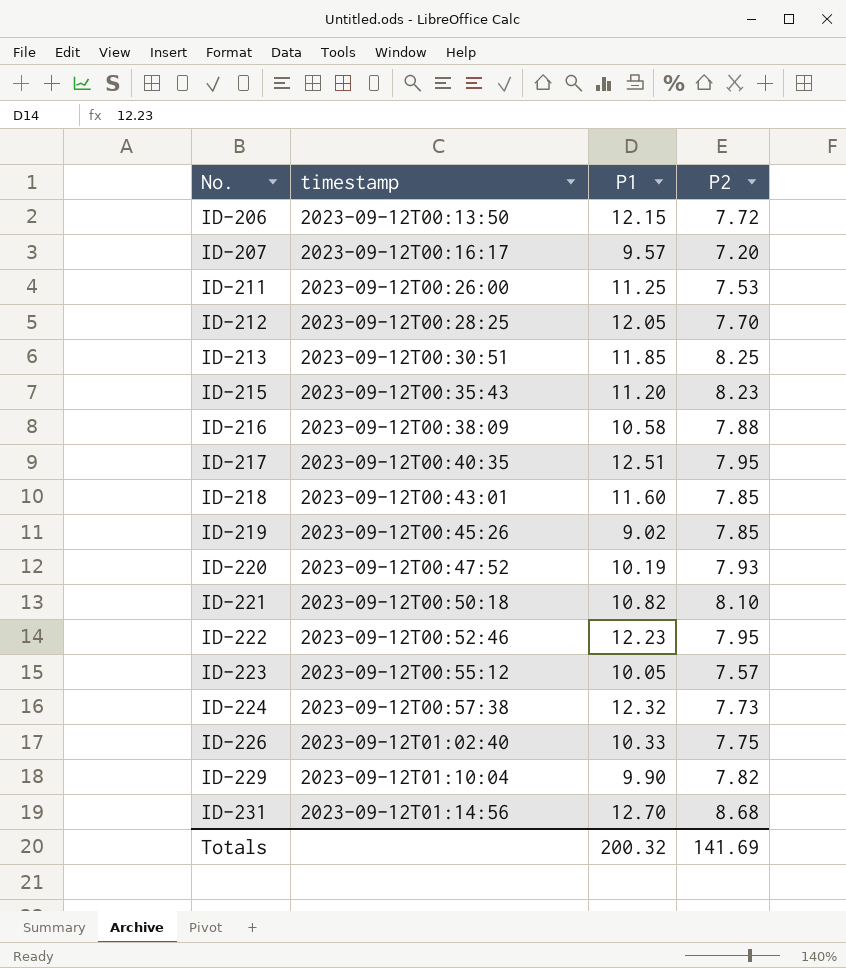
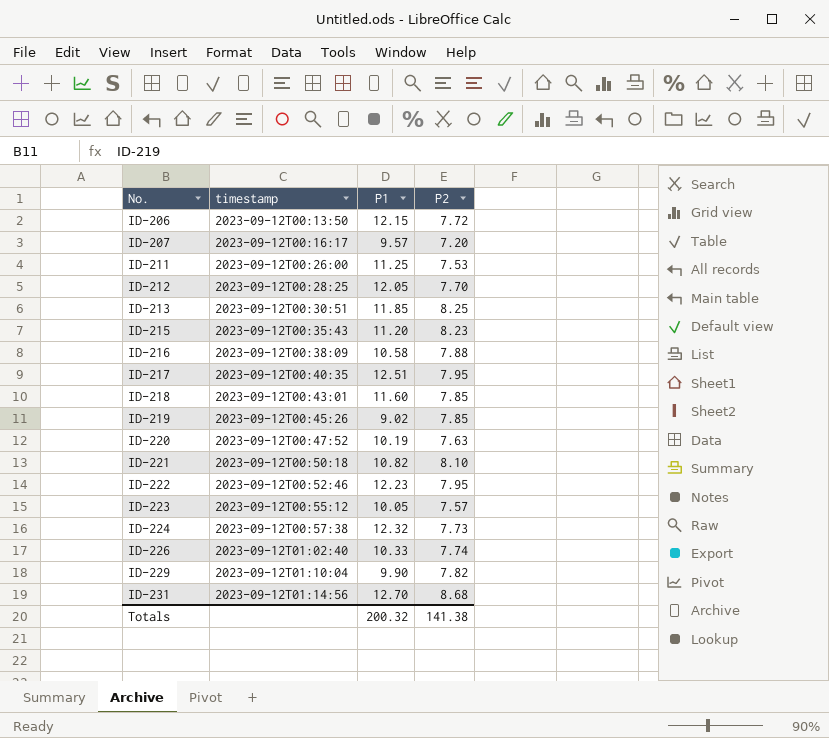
ID-220 | P2: 7.93 -> 7.63
ID-226 | P2: 7.75 -> 7.74
Totals | P2: 141.69 -> 141.38

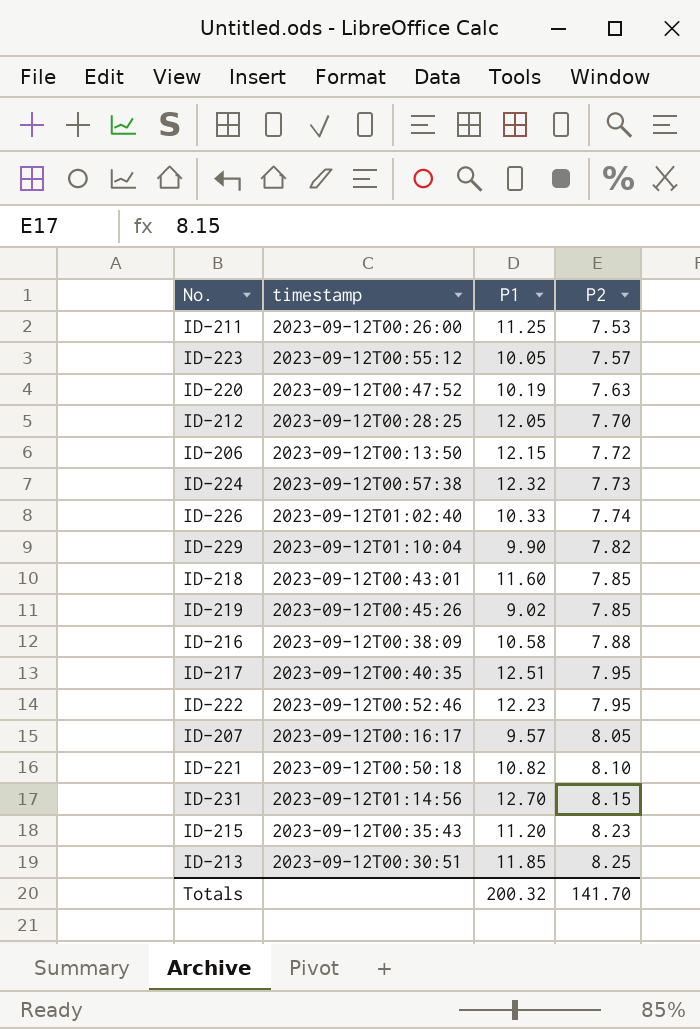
row order: No. ascending -> P2 ascending
ID-207 | P2: 7.20 -> 8.05
ID-231 | P2: 8.68 -> 8.15
Totals | P2: 141.38 -> 141.70

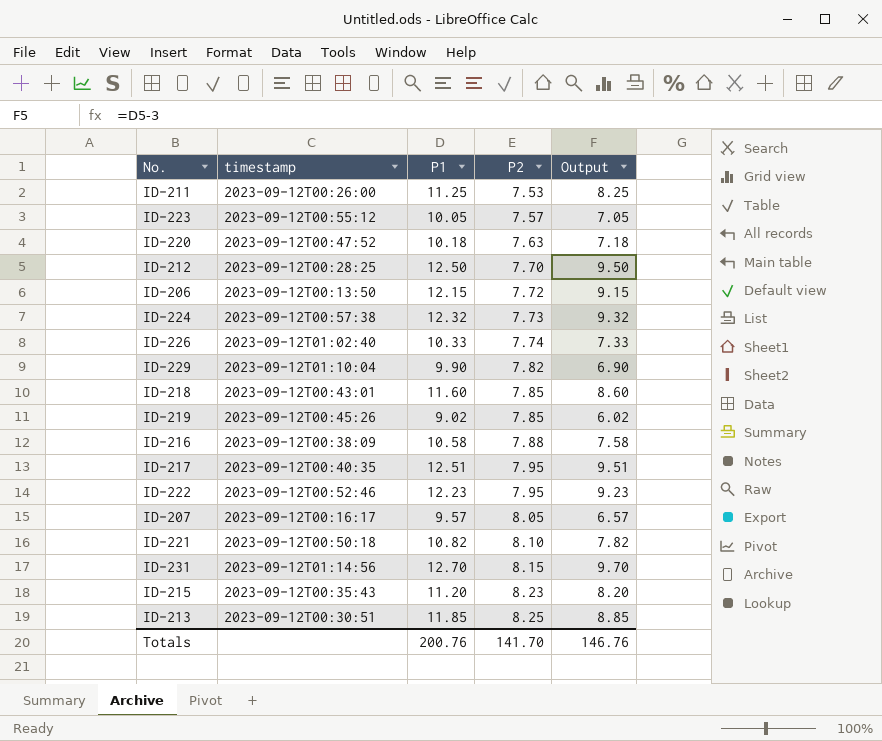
column Output | formula: none -> [P1] - 3
ID-220 | P1: 10.19 -> 10.18
ID-212 | P1: 12.05 -> 12.50
Totals | P1: 200.32 -> 200.76

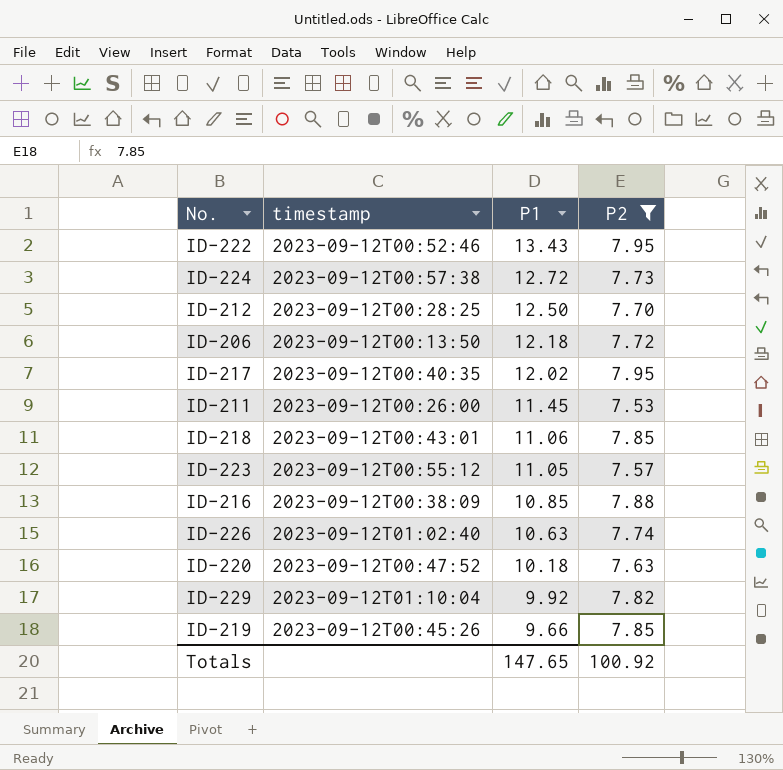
filter: none -> P2 <= 7.95
row order: P2 ascending -> P1 descending
column Output | formula: [P1] - 3 -> none
ID-222 | P1: 12.23 -> 13.43
ID-224 | P1: 12.32 -> 12.72
ID-206 | P1: 12.15 -> 12.18
ID-217 | P1: 12.51 -> 12.02
ID-211 | P1: 11.25 -> 11.45
ID-218 | P1: 11.60 -> 11.06
ID-223 | P1: 10.05 -> 11.05
ID-216 | P1: 10.58 -> 10.85
ID-226 | P1: 10.33 -> 10.63
ID-229 | P1: 9.90 -> 9.92
ID-219 | P1: 9.02 -> 9.66
Totals | P1: 200.76 -> 147.65
Totals | P2: 141.70 -> 100.92

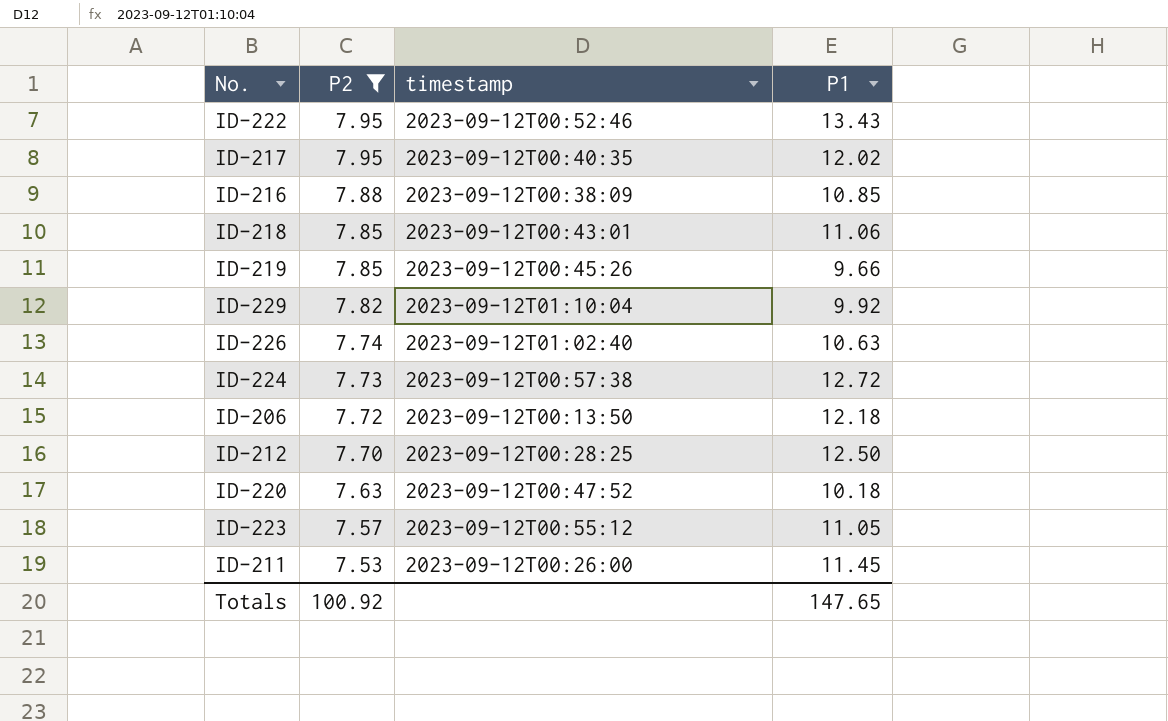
row order: P1 descending -> P2 descending
column P2 | position: 4 -> 2

